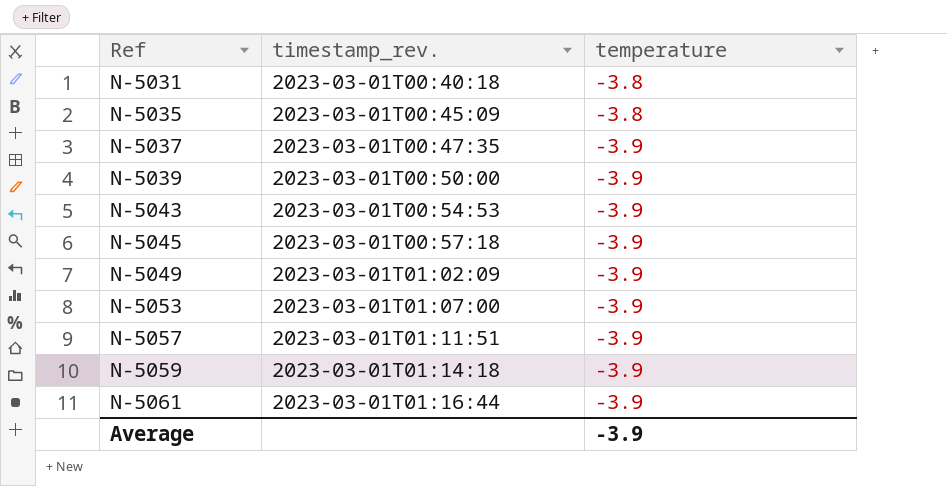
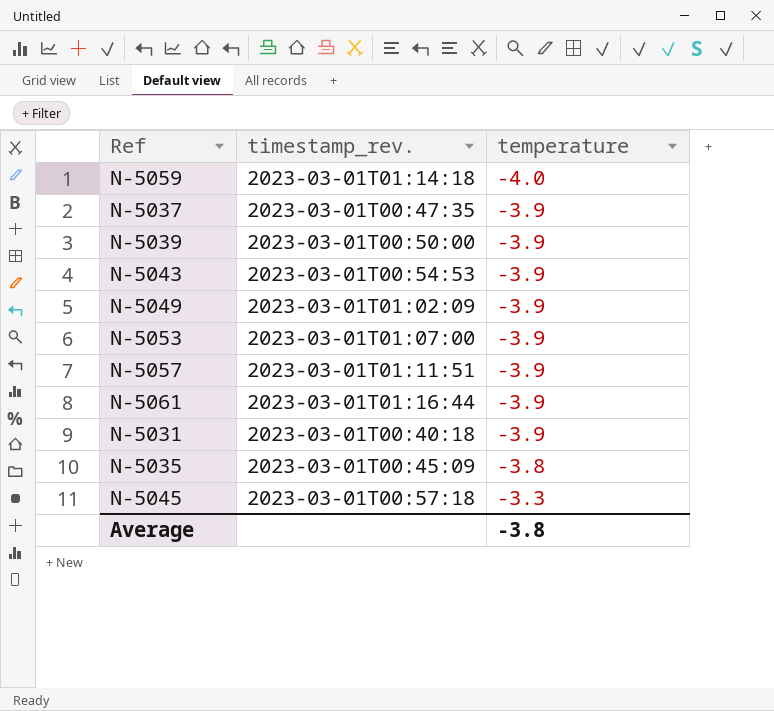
row order: Ref ascending -> temperature ascending
N-5059 | temperature: -3.9 -> -4.0
N-5031 | temperature: -3.8 -> -3.9
N-5045 | temperature: -3.9 -> -3.3
Average | temperature: -3.9 -> -3.8

